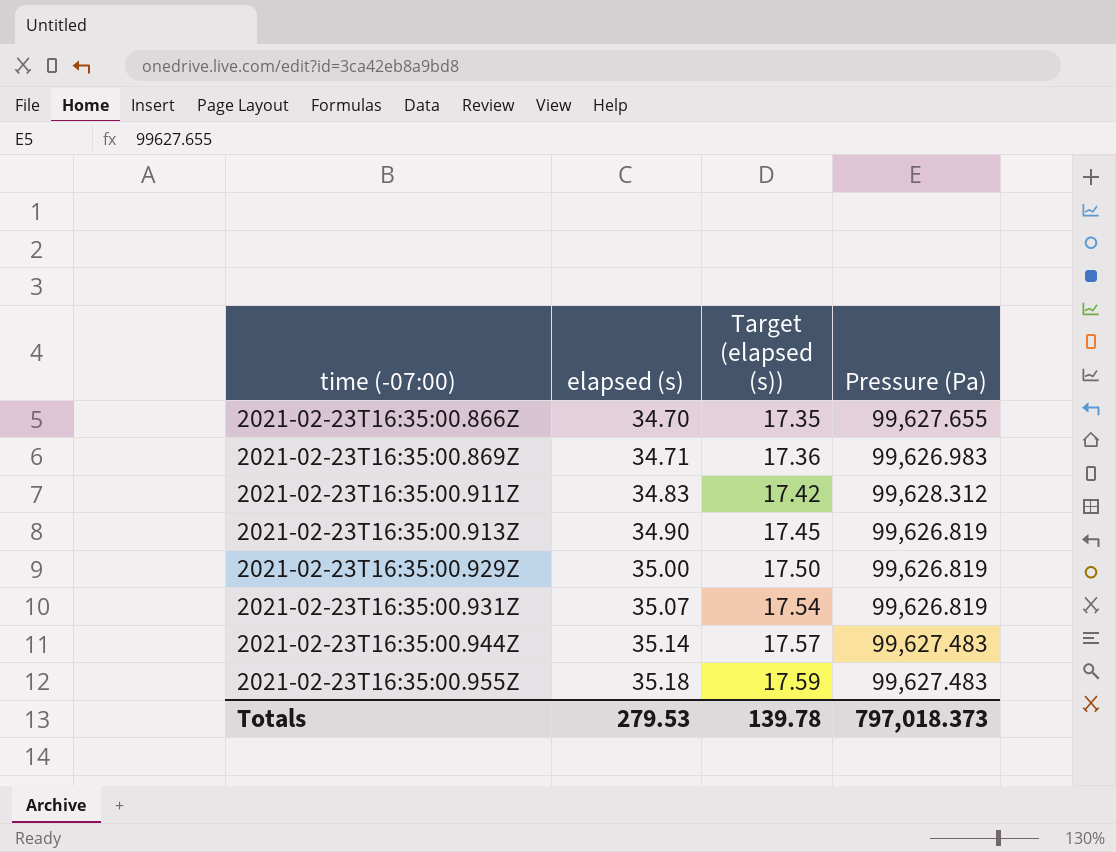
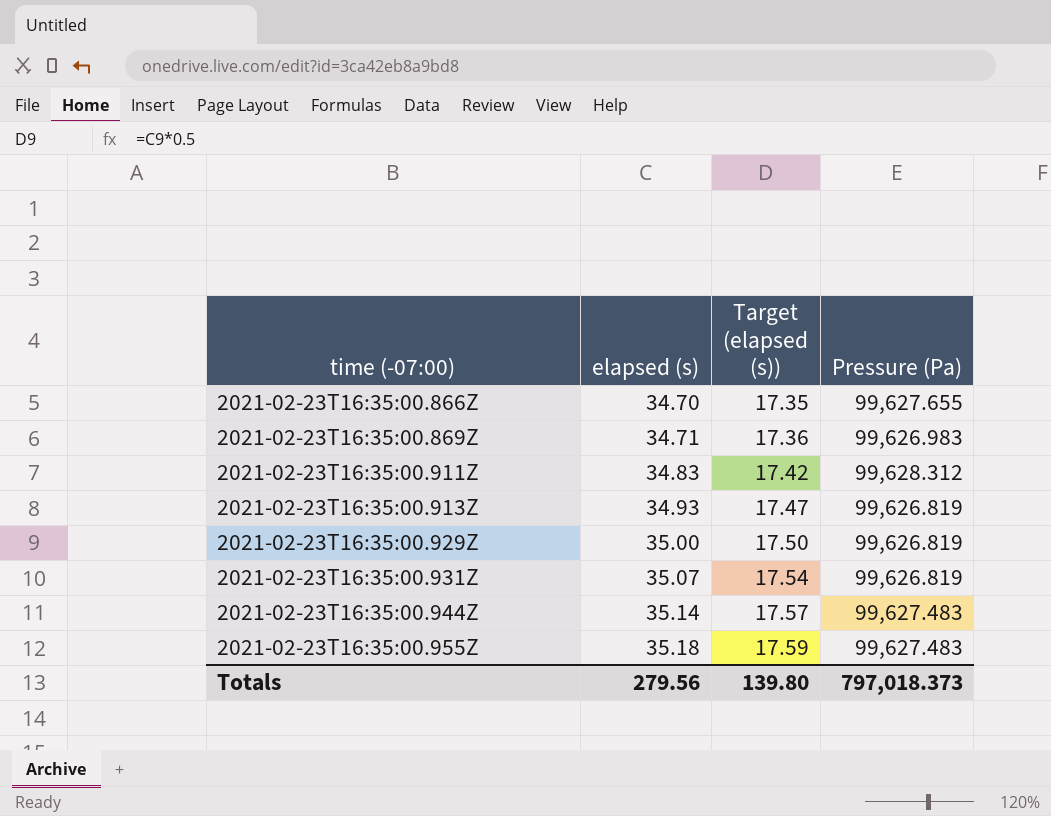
2021-02-23T16:35:00.913Z | elapsed (s): 34.90 -> 34.93
2021-02-23T16:35:00.913Z | Target (elapsed (s)): 17.45 -> 17.47
Totals | elapsed (s): 279.53 -> 279.56
Totals | Target (elapsed (s)): 139.78 -> 139.80

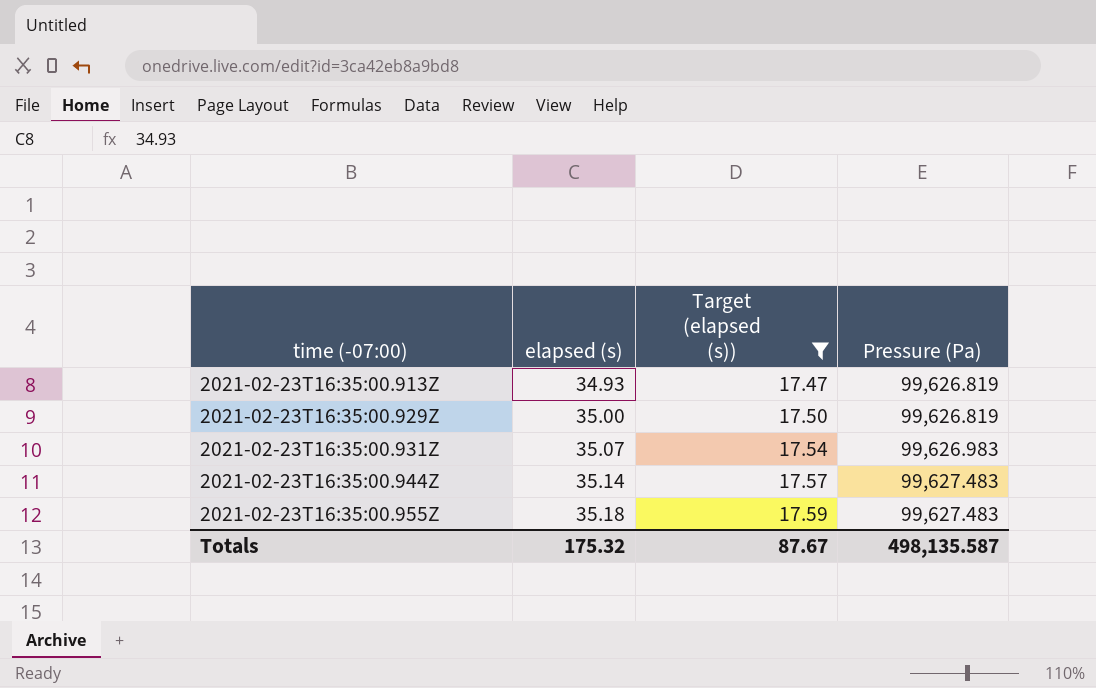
filter: none -> Target (elapsed (s)) >= 17.47
2021-02-23T16:35:00.931Z | Pressure (Pa): 99,626.819 -> 99,626.983
Totals | elapsed (s): 279.56 -> 175.32
Totals | Target (elapsed (s)): 139.80 -> 87.67
Totals | Pressure (Pa): 797,018.373 -> 498,135.587

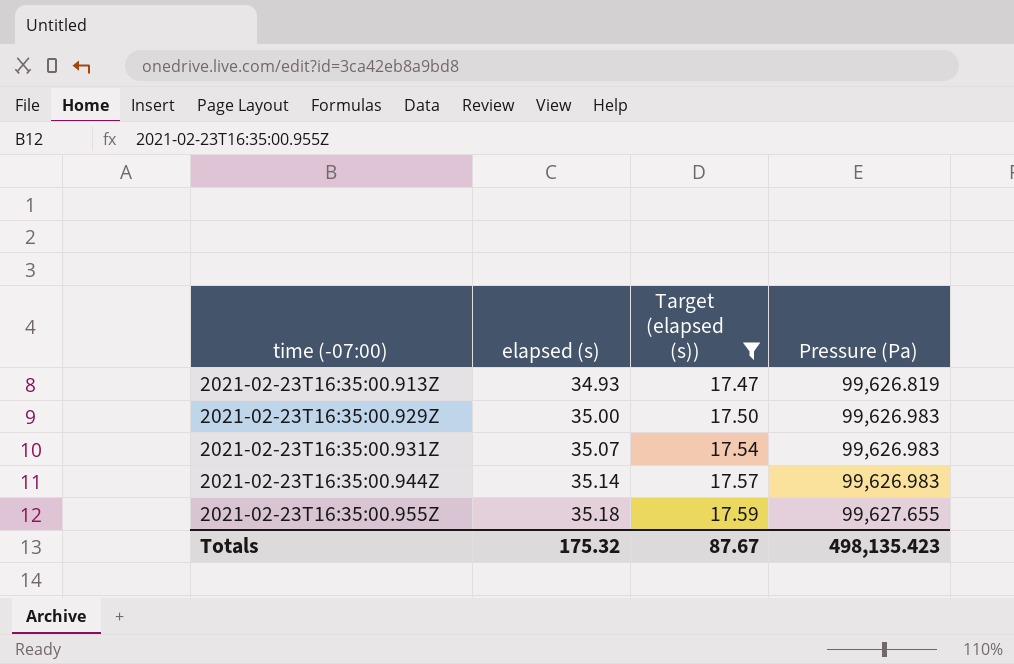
2021-02-23T16:35:00.929Z | Pressure (Pa): 99,626.819 -> 99,626.983
2021-02-23T16:35:00.944Z | Pressure (Pa): 99,627.483 -> 99,626.983
2021-02-23T16:35:00.955Z | Pressure (Pa): 99,627.483 -> 99,627.655
Totals | Pressure (Pa): 498,135.587 -> 498,135.423

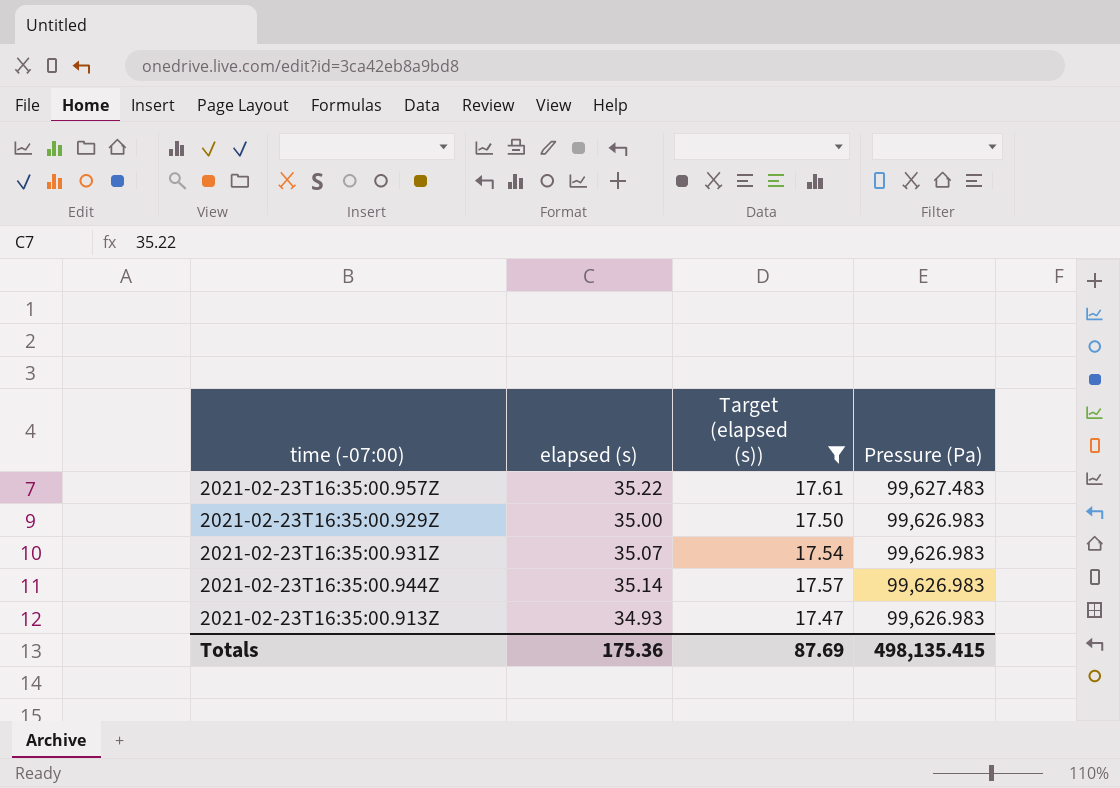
row order: time (-07:00) ascending -> Pressure (Pa) descending
row 2021-02-23T16:35:00.955Z: 35.18 | 17.59 | 99,627.655 -> none
row 2021-02-23T16:35:00.957Z: none -> 35.22 | 17.61 | 99,627.483
2021-02-23T16:35:00.913Z | Pressure (Pa): 99,626.819 -> 99,626.983
Totals | elapsed (s): 175.32 -> 175.36
Totals | Target (elapsed (s)): 87.67 -> 87.69
Totals | Pressure (Pa): 498,135.423 -> 498,135.415

